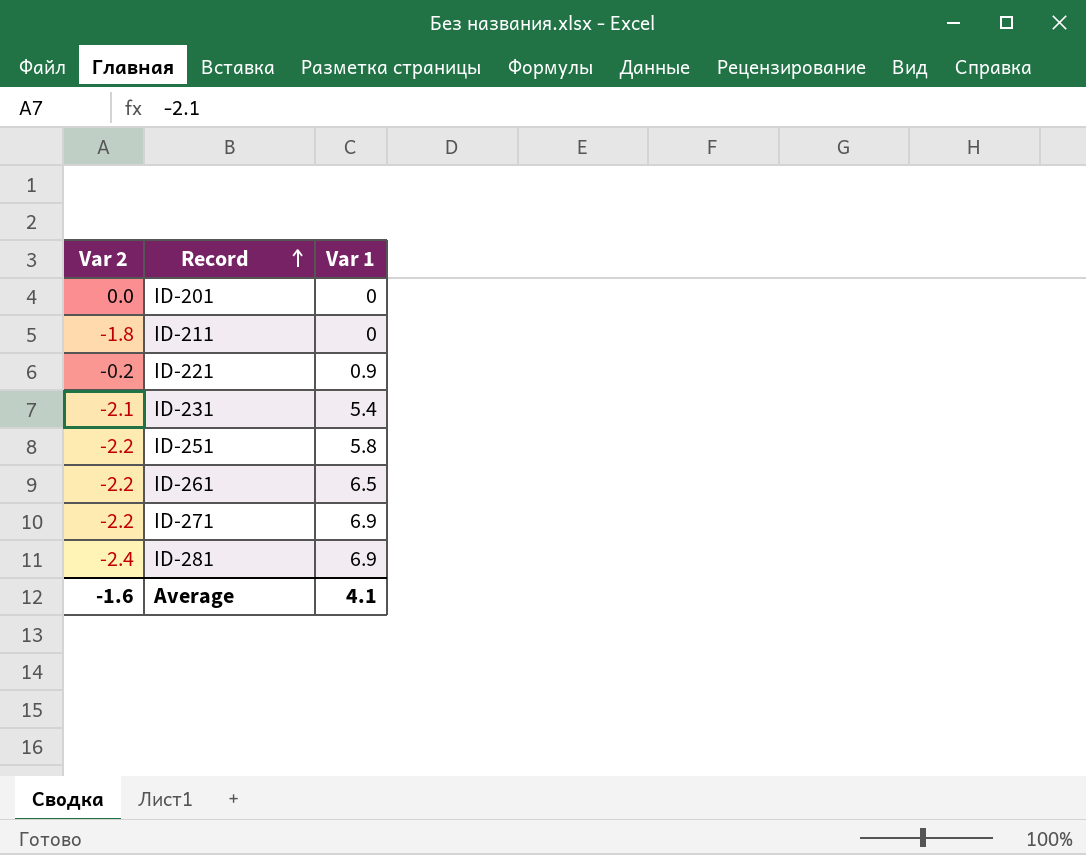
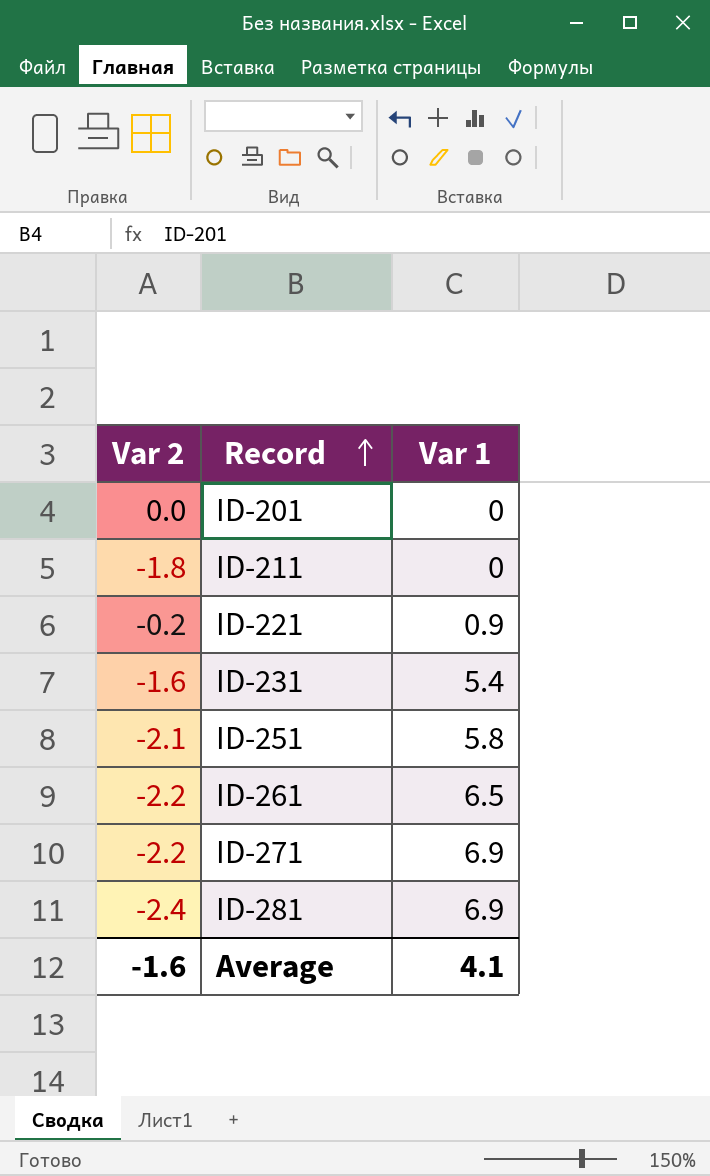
ID-231 | Var 2: -2.1 -> -1.6
ID-251 | Var 2: -2.2 -> -2.1

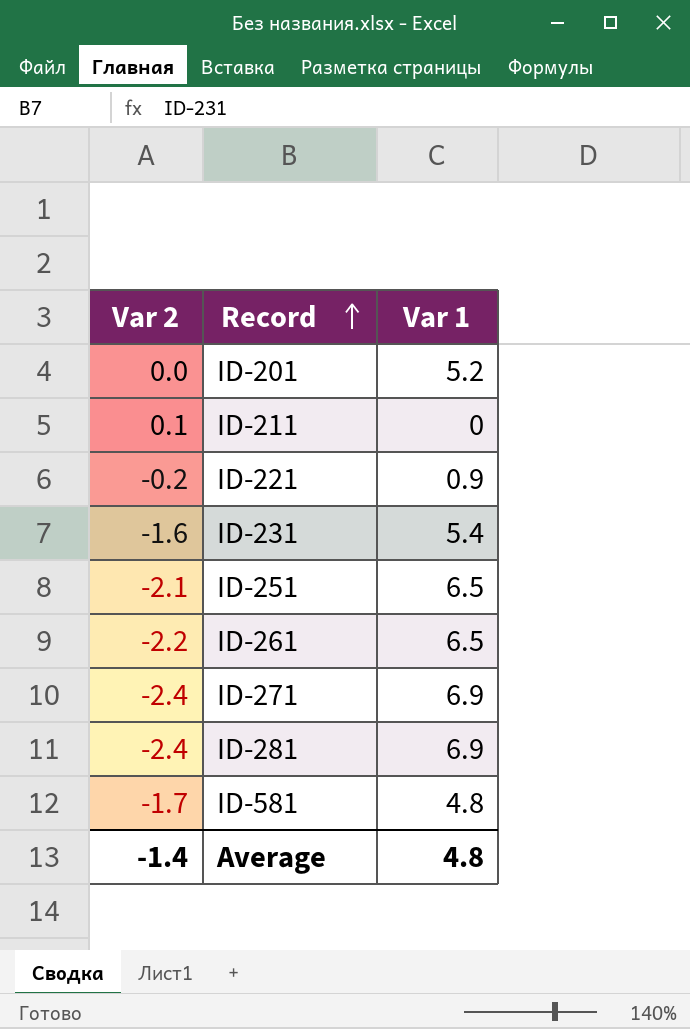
ID-201 | Var 1: 0 -> 5.2
ID-211 | Var 2: -1.8 -> 0.1
ID-251 | Var 1: 5.8 -> 6.5
ID-271 | Var 2: -2.2 -> -2.4
row ID-581: none -> -1.7 | 4.8
Average | Var 2: -1.6 -> -1.4
Average | Var 1: 4.1 -> 4.8

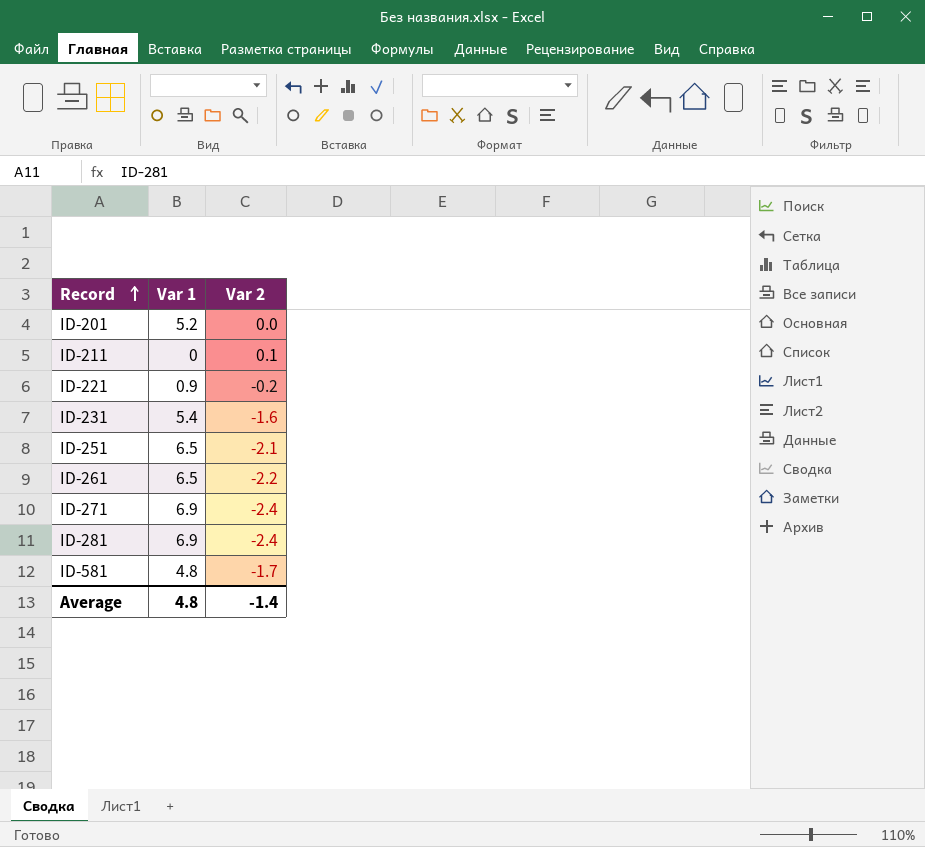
column Var 2 | position: 1 -> 3

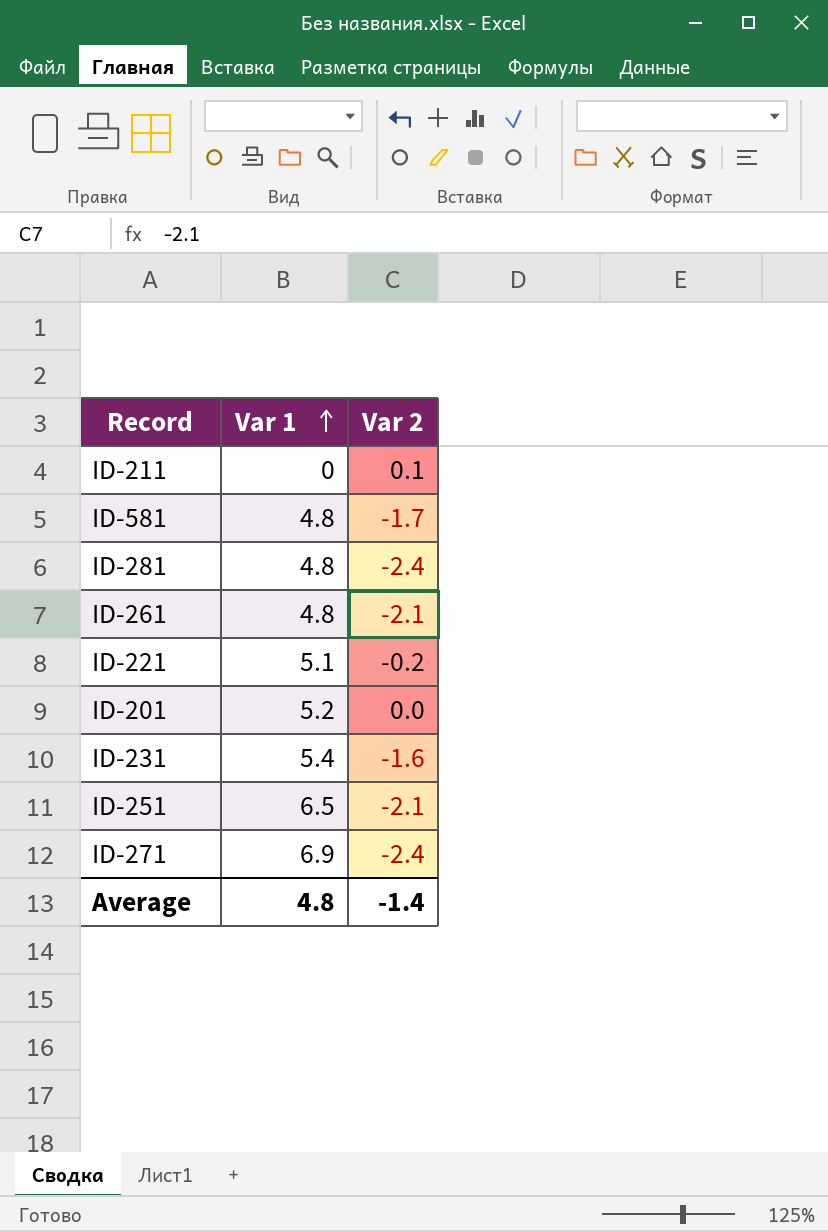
row order: Record ascending -> Var 1 ascending
ID-281 | Var 1: 6.9 -> 4.8
ID-261 | Var 1: 6.5 -> 4.8
ID-261 | Var 2: -2.2 -> -2.1
ID-221 | Var 1: 0.9 -> 5.1

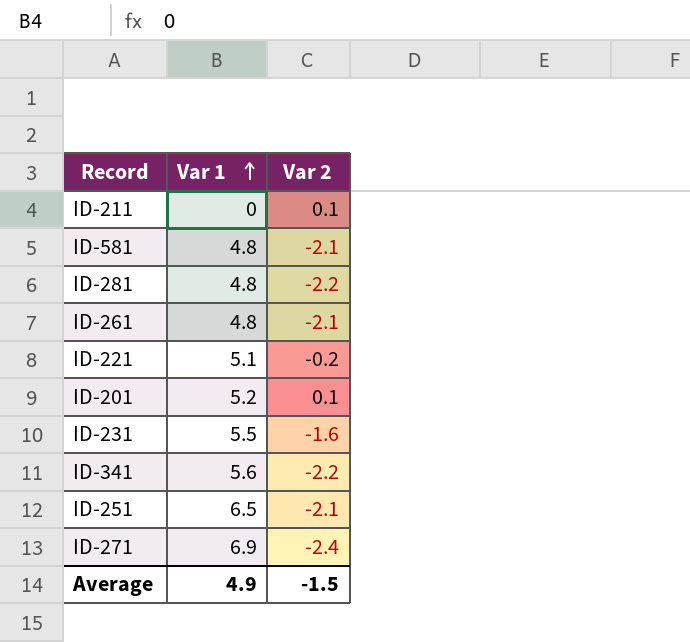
ID-581 | Var 2: -1.7 -> -2.1
ID-281 | Var 2: -2.4 -> -2.2
ID-201 | Var 2: 0.0 -> 0.1
ID-231 | Var 1: 5.4 -> 5.5
row ID-341: none -> 5.6 | -2.2
Average | Var 1: 4.8 -> 4.9
Average | Var 2: -1.4 -> -1.5

